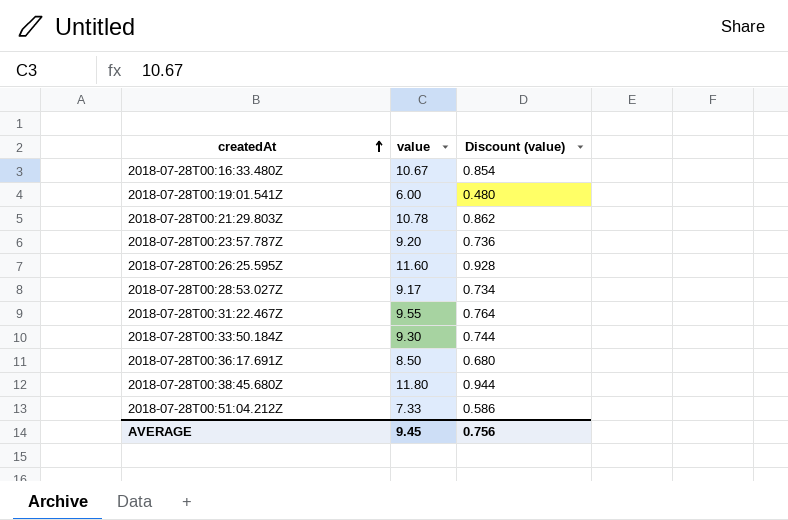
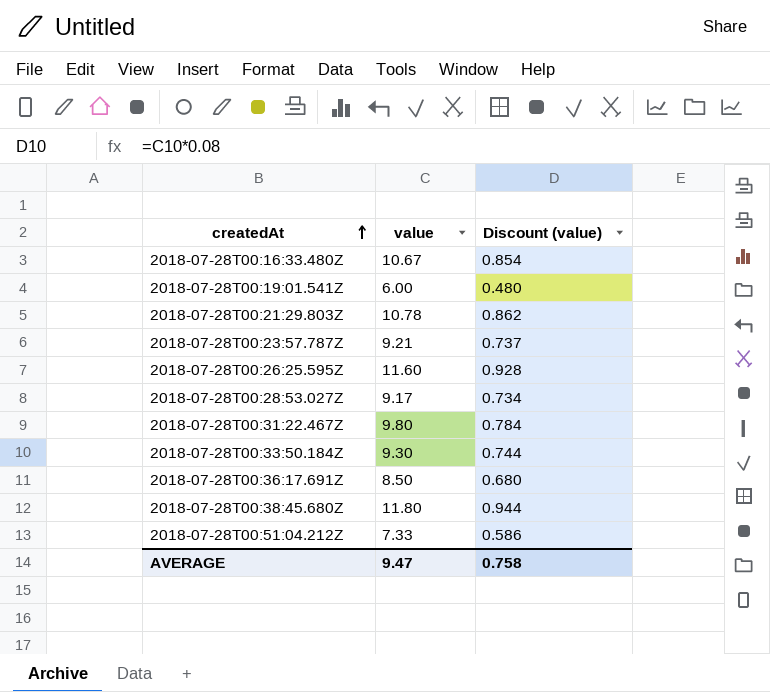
2018-07-28T00:23:57.787Z | value: 9.20 -> 9.21
2018-07-28T00:23:57.787Z | Discount (value): 0.736 -> 0.737
2018-07-28T00:31:22.467Z | value: 9.55 -> 9.80
2018-07-28T00:31:22.467Z | Discount (value): 0.764 -> 0.784
AVERAGE | value: 9.45 -> 9.47
AVERAGE | Discount (value): 0.756 -> 0.758

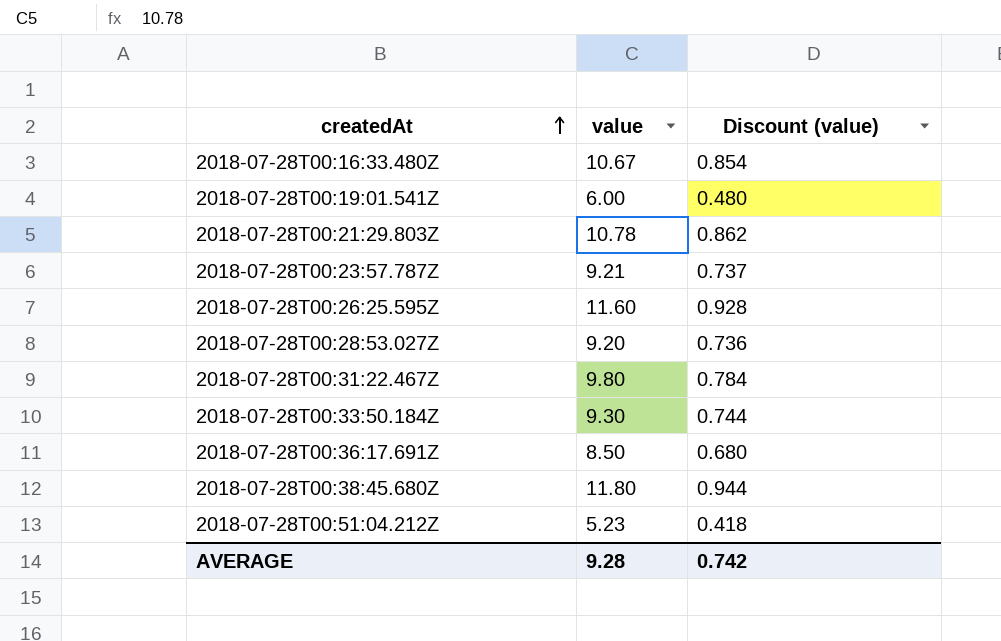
2018-07-28T00:28:53.027Z | value: 9.17 -> 9.20
2018-07-28T00:28:53.027Z | Discount (value): 0.734 -> 0.736
2018-07-28T00:51:04.212Z | value: 7.33 -> 5.23
2018-07-28T00:51:04.212Z | Discount (value): 0.586 -> 0.418
AVERAGE | value: 9.47 -> 9.28
AVERAGE | Discount (value): 0.758 -> 0.742

